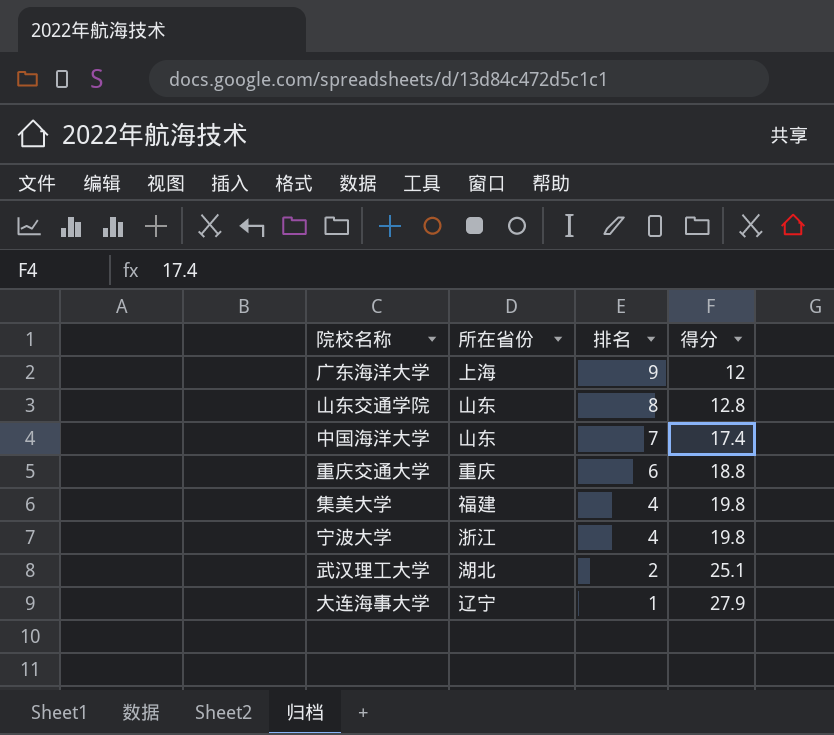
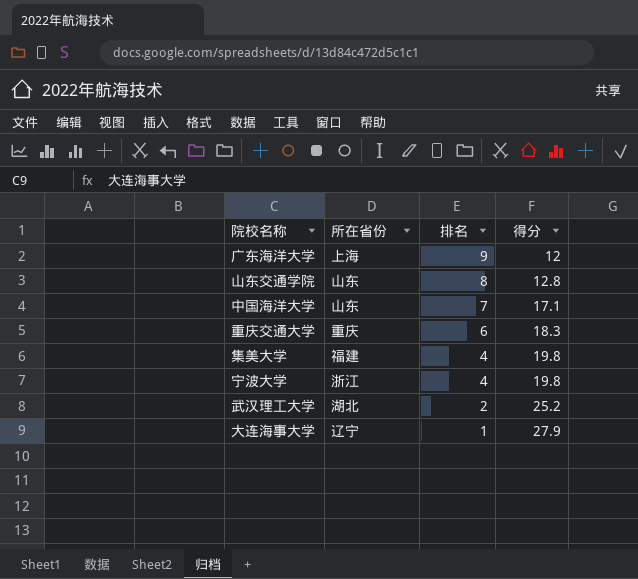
中国海洋大学 | 得分: 17.4 -> 17.1
重庆交通大学 | 得分: 18.8 -> 18.3
武汉理工大学 | 得分: 25.1 -> 25.2

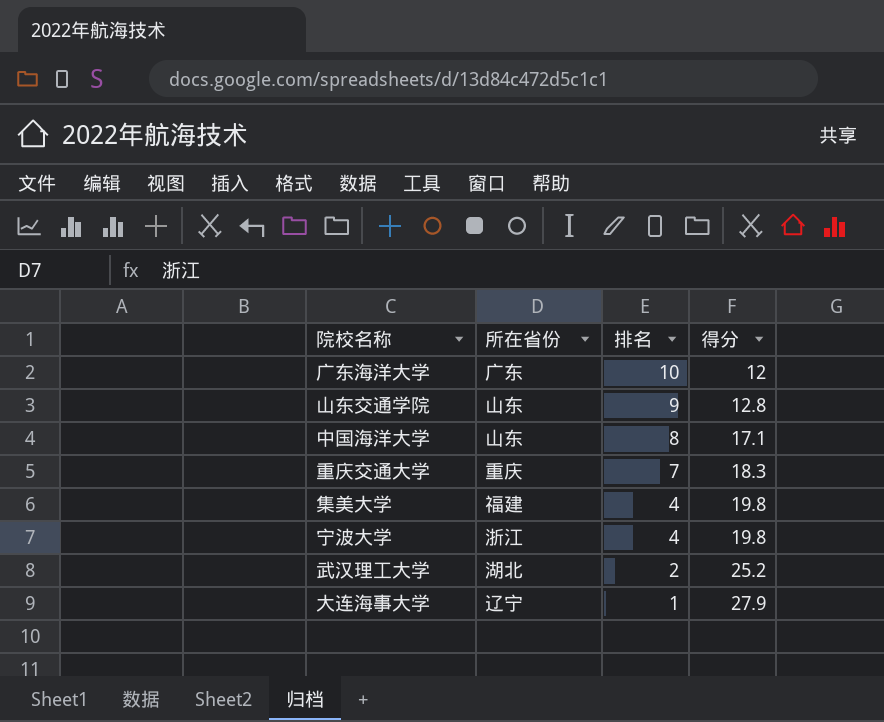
广东海洋大学 | 所在省份: 上海 -> 广东
广东海洋大学 | 排名: 9 -> 10
山东交通学院 | 排名: 8 -> 9
中国海洋大学 | 排名: 7 -> 8
重庆交通大学 | 排名: 6 -> 7

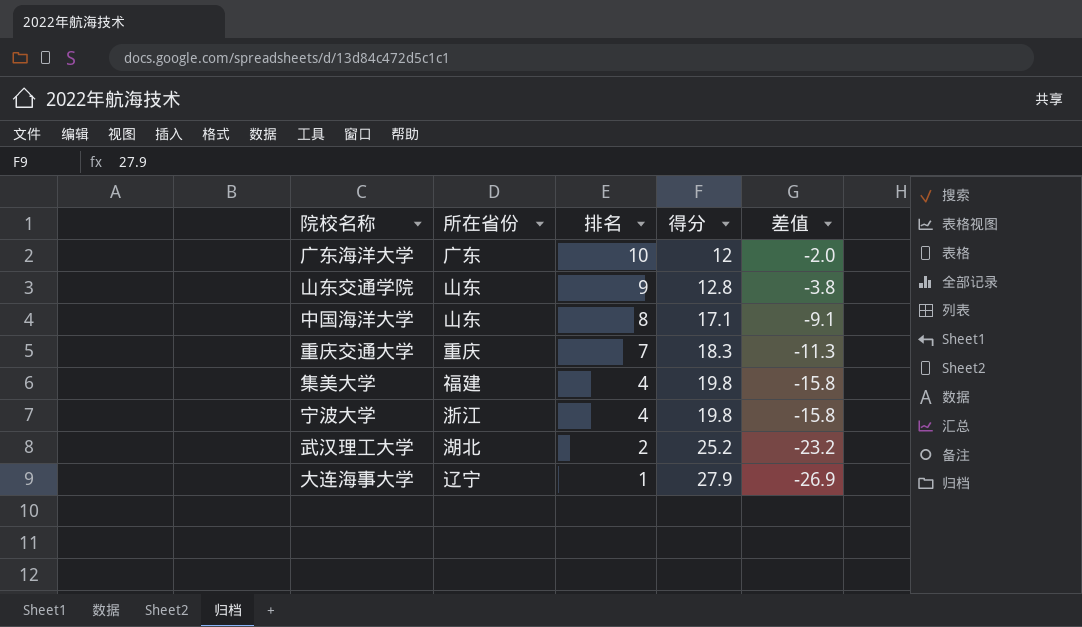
column 差值 | formula: none -> [排名] - [得分]

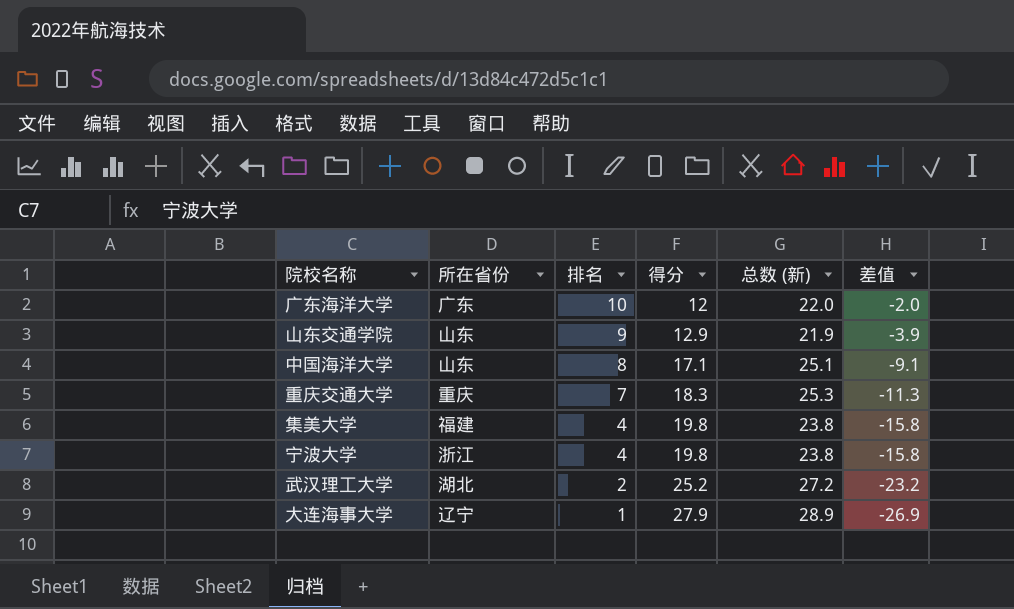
column 总数 (新) | formula: none -> [排名] + [得分]
山东交通学院 | 得分: 12.8 -> 12.9
山东交通学院 | 差值: -3.8 -> -3.9

